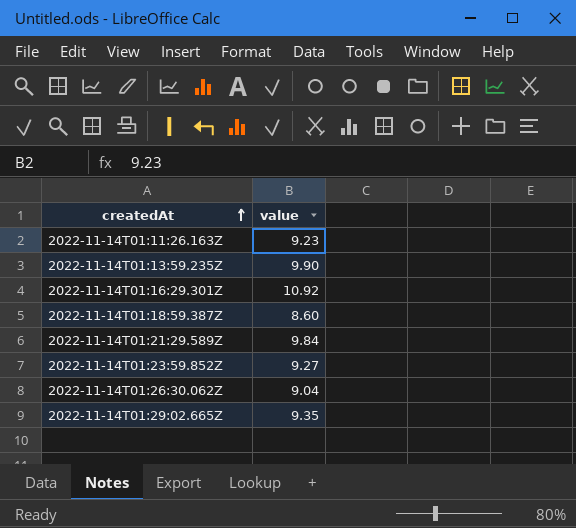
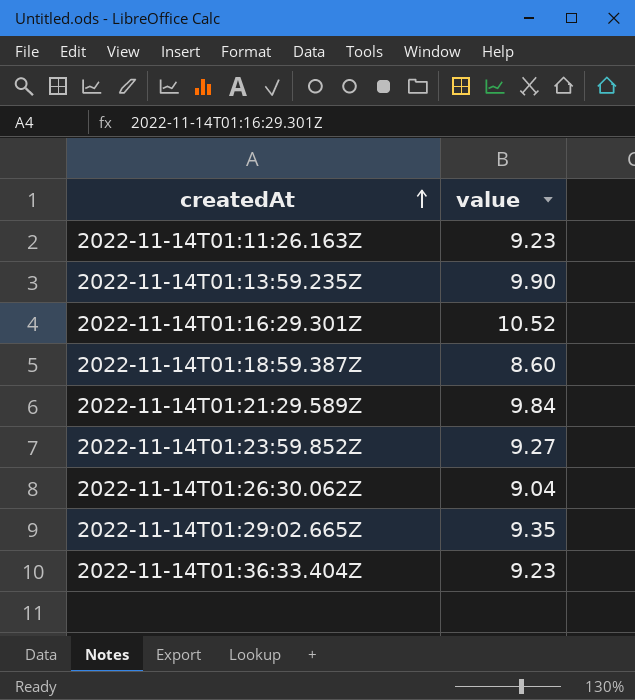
2022-11-14T01:16:29.301Z | value: 10.92 -> 10.52
row 2022-11-14T01:36:33.404Z: none -> 9.23

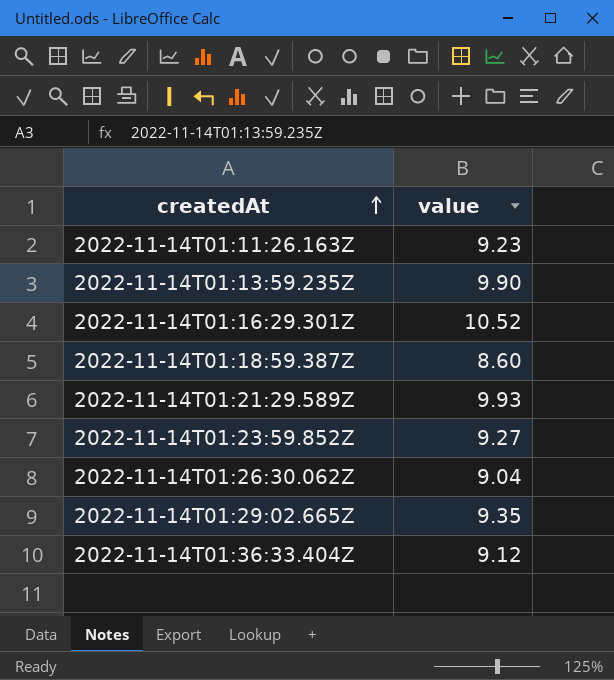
2022-11-14T01:21:29.589Z | value: 9.84 -> 9.93
2022-11-14T01:36:33.404Z | value: 9.23 -> 9.12

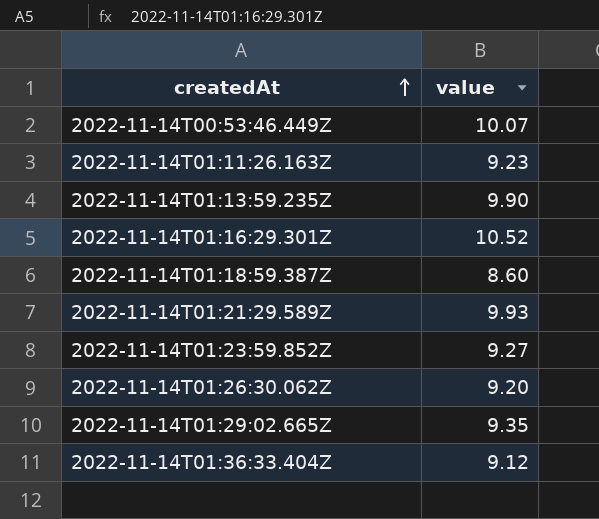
row 2022-11-14T00:53:46.449Z: none -> 10.07
2022-11-14T01:26:30.062Z | value: 9.04 -> 9.20

